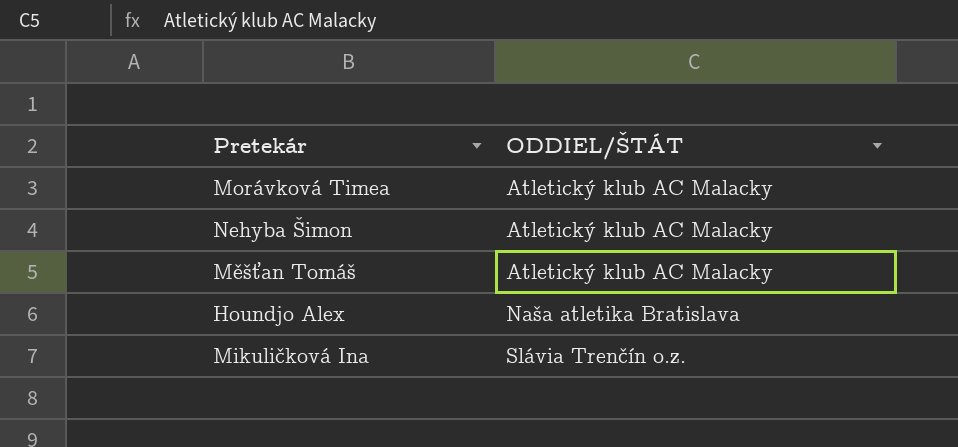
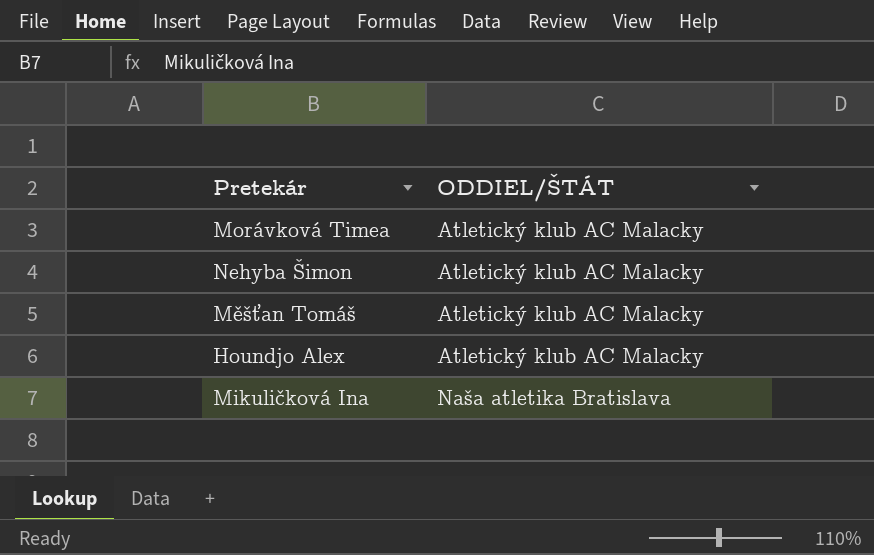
Houndjo Alex | ODDIEL/ŠTÁT: Naša atletika Bratislava -> Atletický klub AC Malacky
Mikuličková Ina | ODDIEL/ŠTÁT: Slávia Trenčín o.z. -> Naša atletika Bratislava

